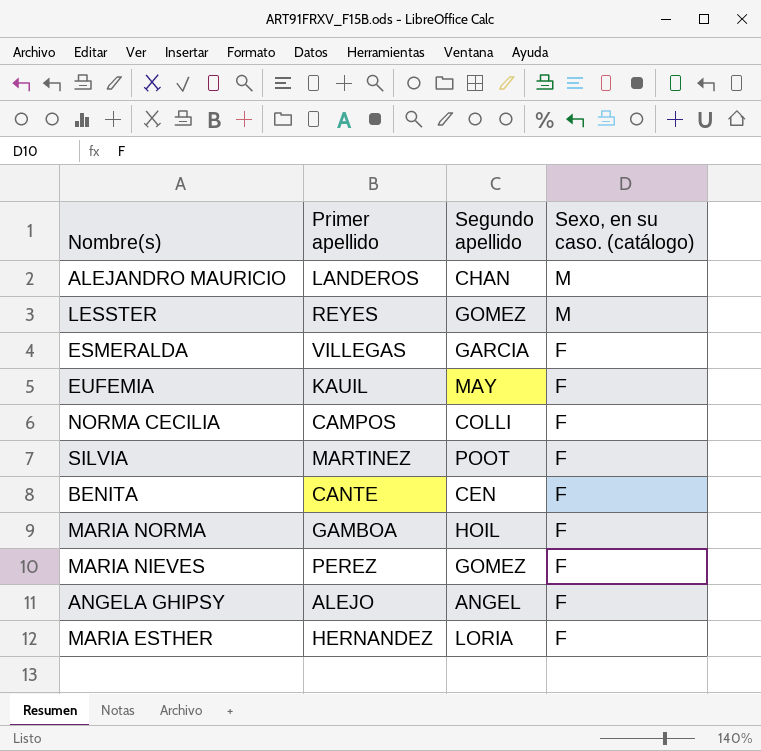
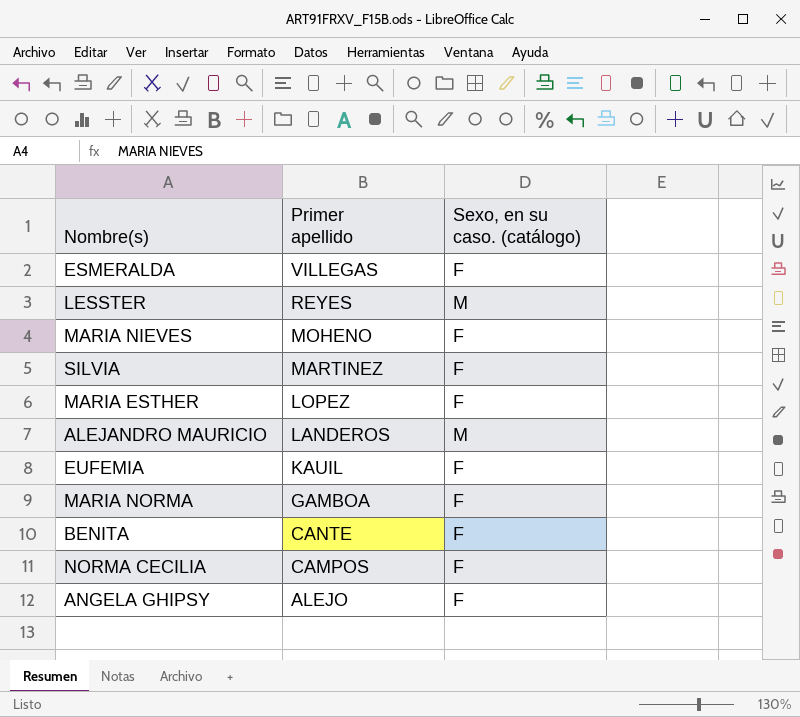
row order: Sexo, en su caso. (catálogo) descending -> Primer apellido descending
column Segundo apellido | position: 3 -> none
MARIA NIEVES | Primer apellido: PEREZ -> MOHENO
MARIA ESTHER | Primer apellido: HERNANDEZ -> LOPEZ

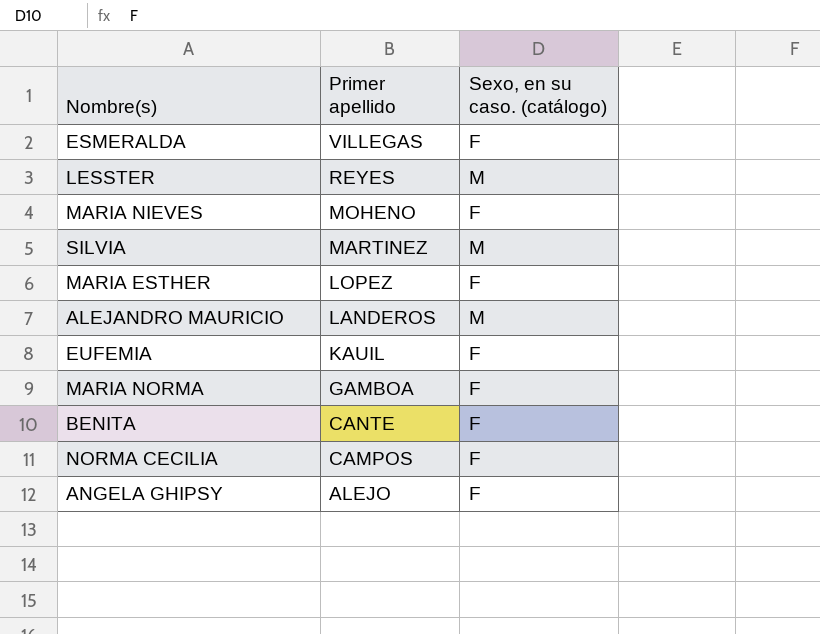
SILVIA | Sexo, en su caso. (catálogo): F -> M

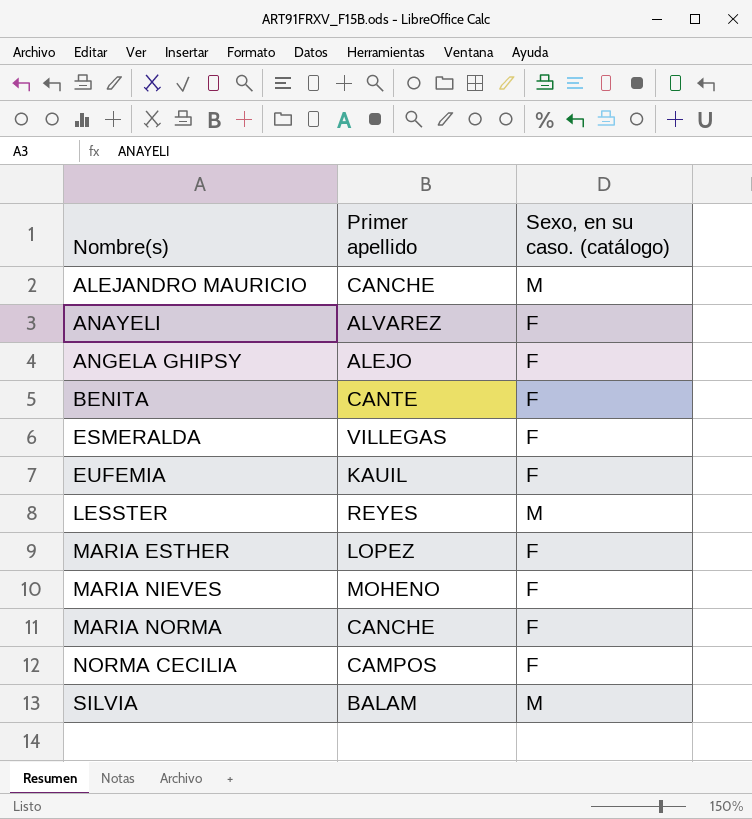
row order: Primer apellido descending -> Nombre(s) ascending
ALEJANDRO MAURICIO | Primer apellido: LANDEROS -> CANCHE
row ANAYELI: none -> ALVAREZ | F
MARIA NORMA | Primer apellido: GAMBOA -> CANCHE
SILVIA | Primer apellido: MARTINEZ -> BALAM

